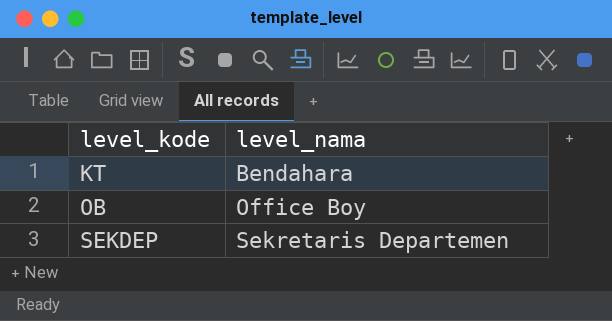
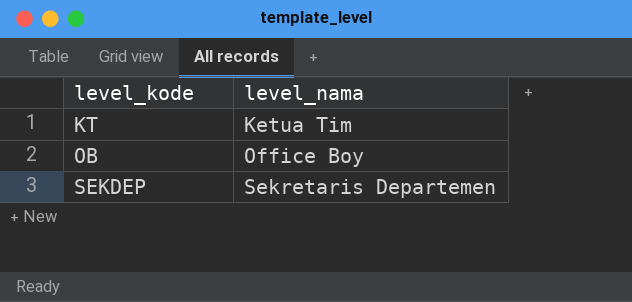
KT | level_nama: Bendahara -> Ketua Tim

